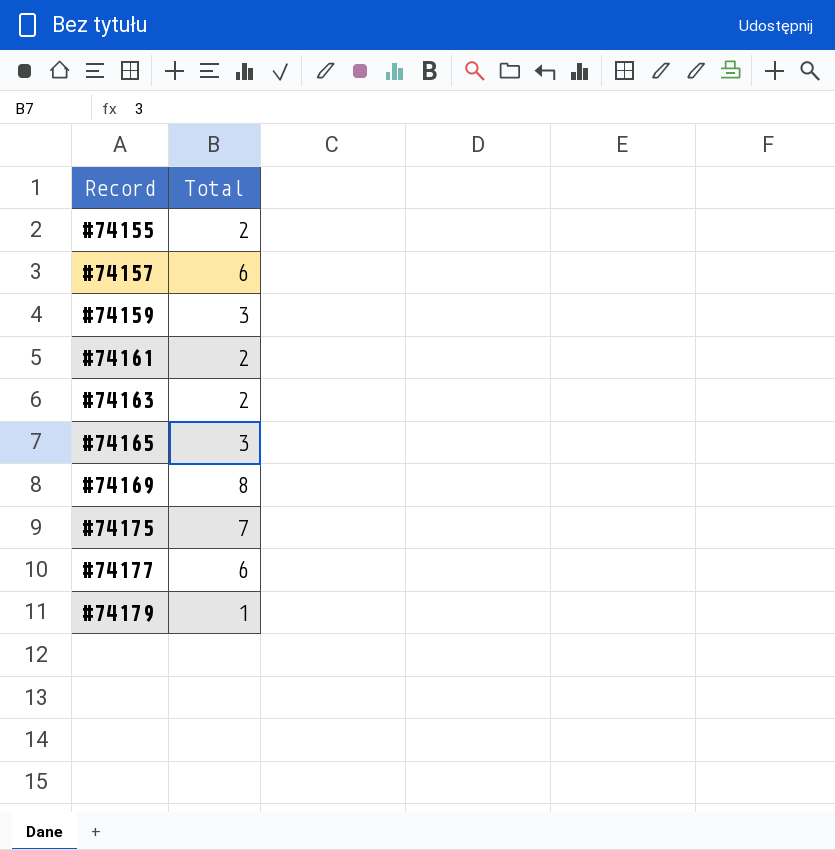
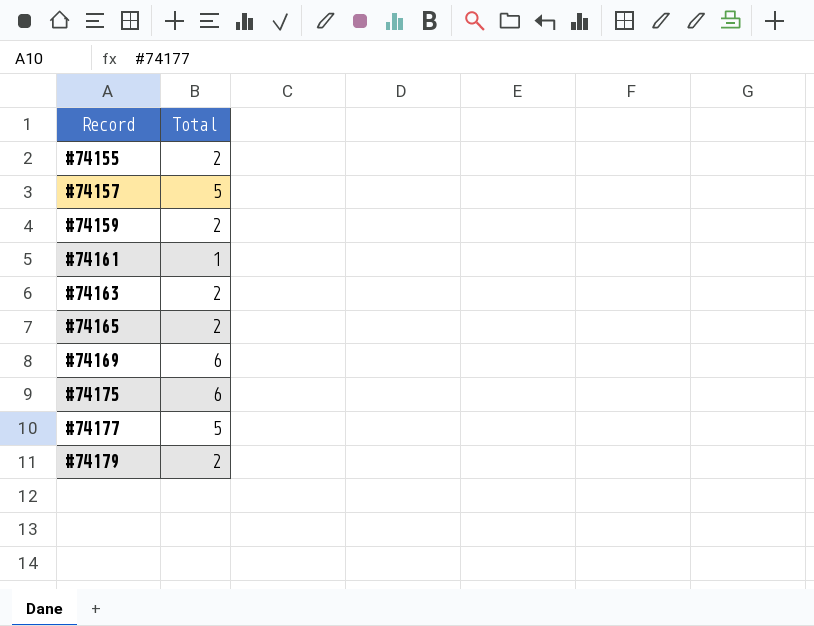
#74157 | Total: 6 -> 5
#74159 | Total: 3 -> 2
#74161 | Total: 2 -> 1
#74165 | Total: 3 -> 2
#74169 | Total: 8 -> 6
#74175 | Total: 7 -> 6
#74177 | Total: 6 -> 5
#74179 | Total: 1 -> 2

